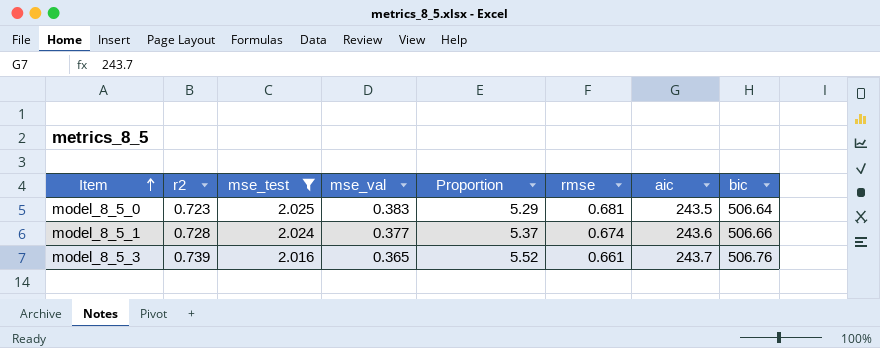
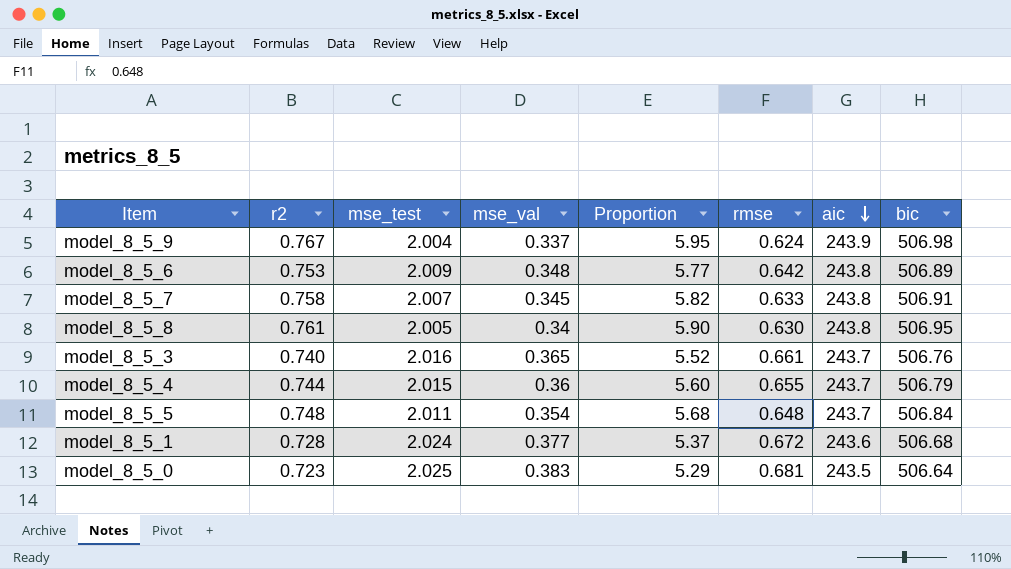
filter: mse_test >= 2.016 -> none
row order: Item ascending -> aic descending
model_8_5_3 | r2: 0.739 -> 0.740
model_8_5_1 | rmse: 0.674 -> 0.672
model_8_5_1 | bic: 506.66 -> 506.68

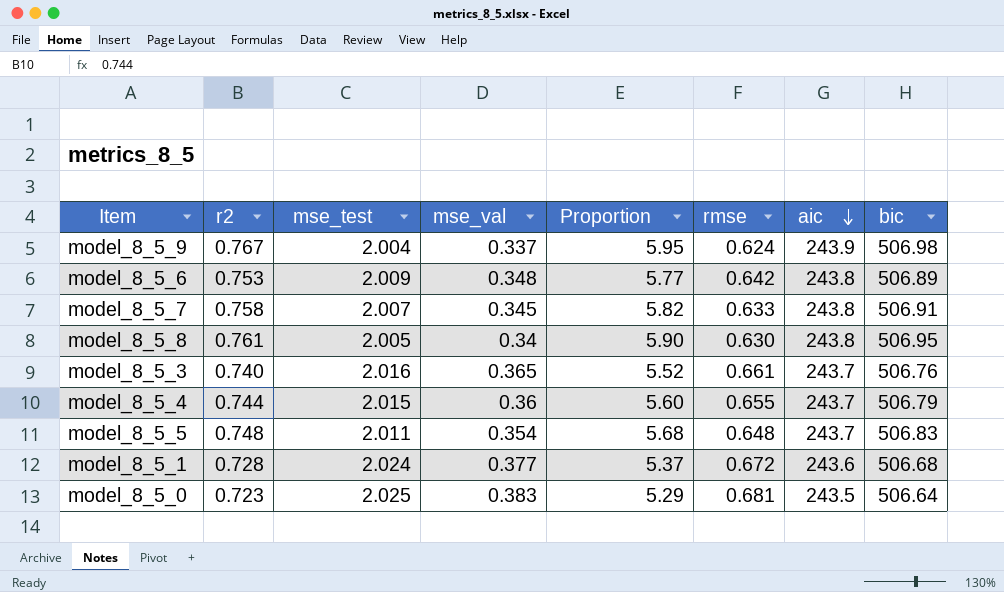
model_8_5_5 | bic: 506.84 -> 506.83

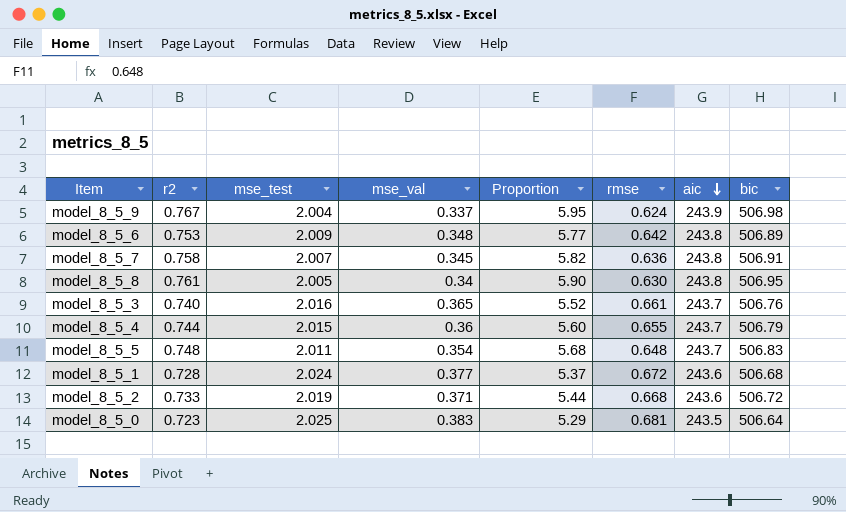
model_8_5_7 | rmse: 0.633 -> 0.636
row model_8_5_2: none -> 0.733 | 2.019 | 0.371 | 5.44 | 0.668 | 243.6 | 506.72

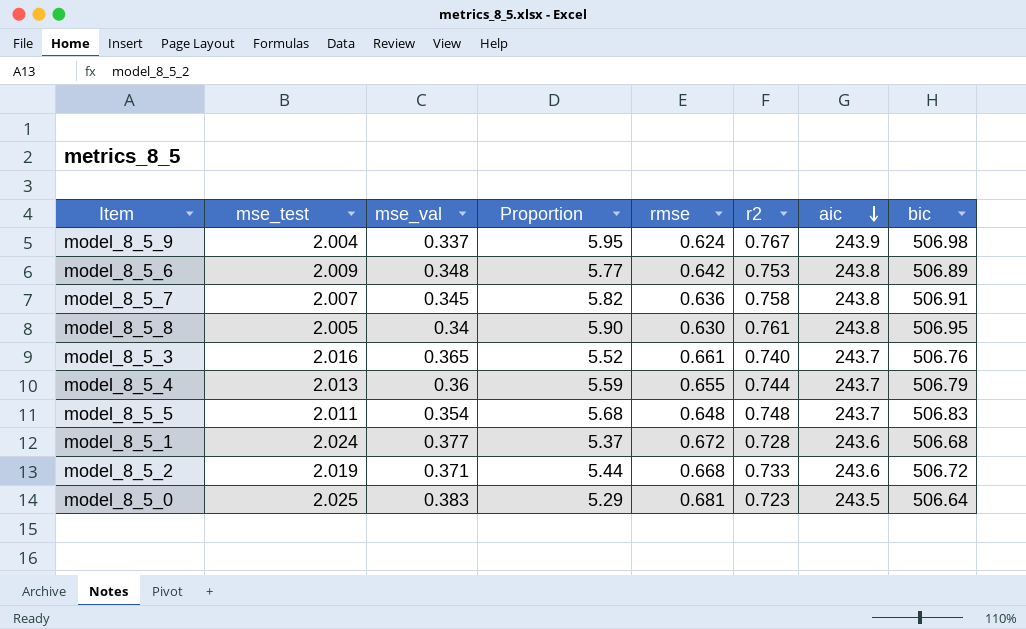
column r2 | position: 2 -> 6
model_8_5_4 | mse_test: 2.015 -> 2.013
model_8_5_4 | Proportion: 5.60 -> 5.59

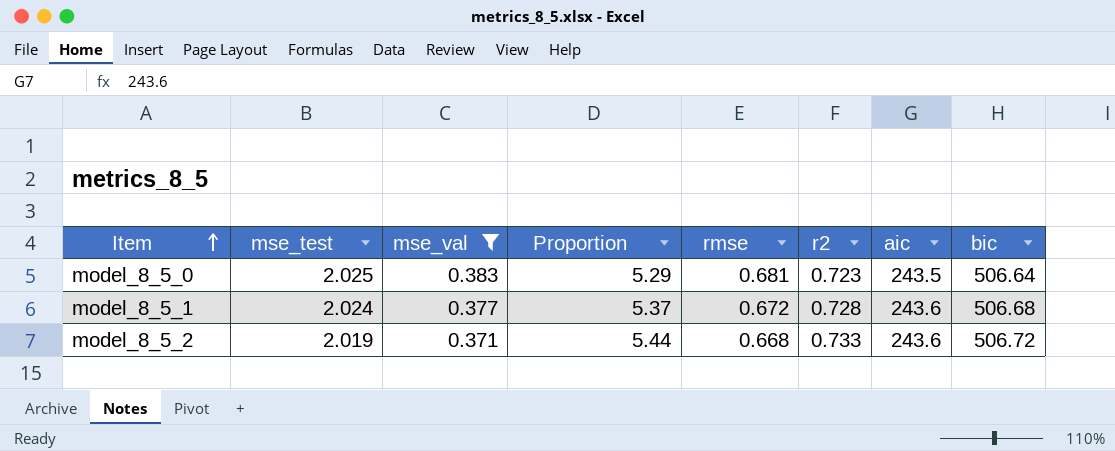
filter: none -> mse_val >= 0.371
row order: aic descending -> Item ascending

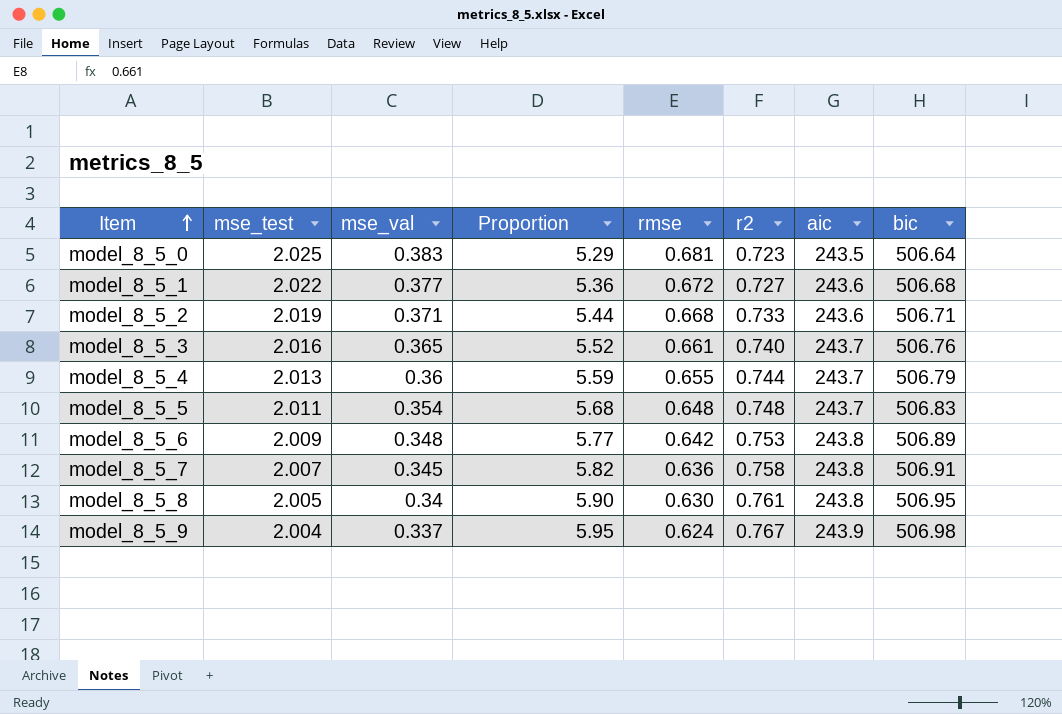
filter: mse_val >= 0.371 -> none
model_8_5_1 | mse_test: 2.024 -> 2.022
model_8_5_1 | Proportion: 5.37 -> 5.36
model_8_5_1 | r2: 0.728 -> 0.727
model_8_5_2 | bic: 506.72 -> 506.71

